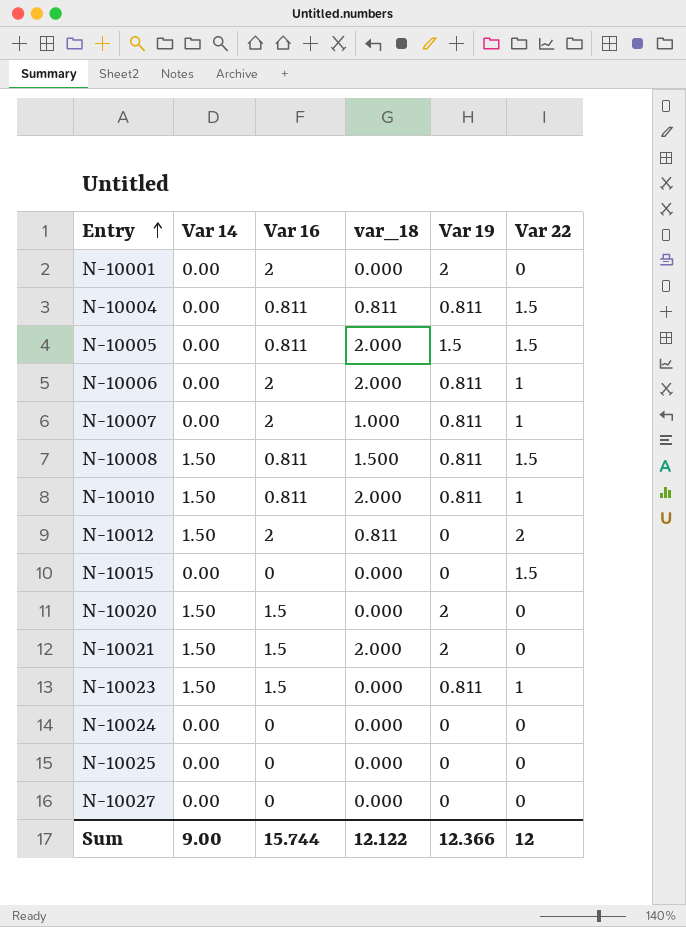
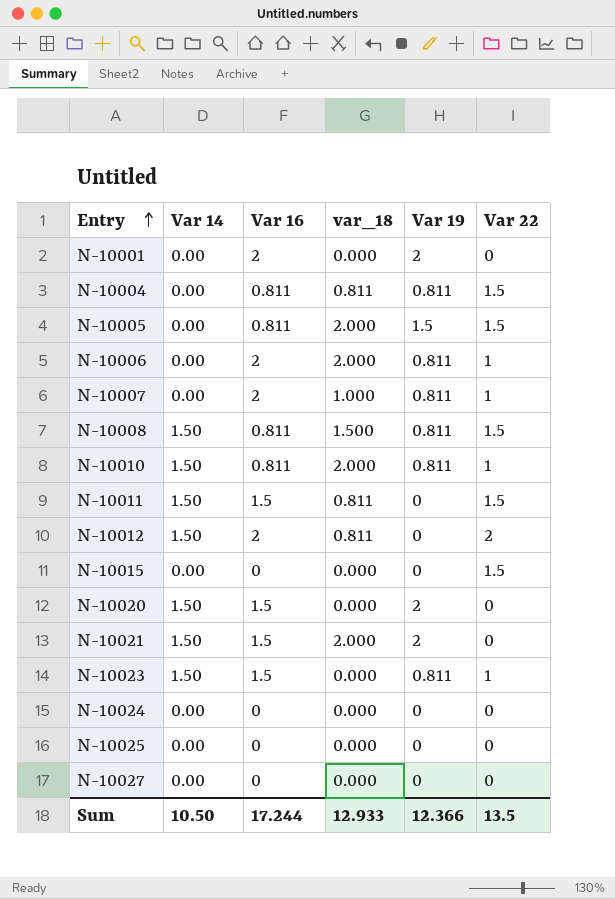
row N-10011: none -> 1.50 | 1.5 | 0.811 | 0 | 1.5
Sum | Var 14: 9.00 -> 10.50
Sum | Var 16: 15.744 -> 17.244
Sum | var_18: 12.122 -> 12.933
Sum | Var 22: 12 -> 13.5

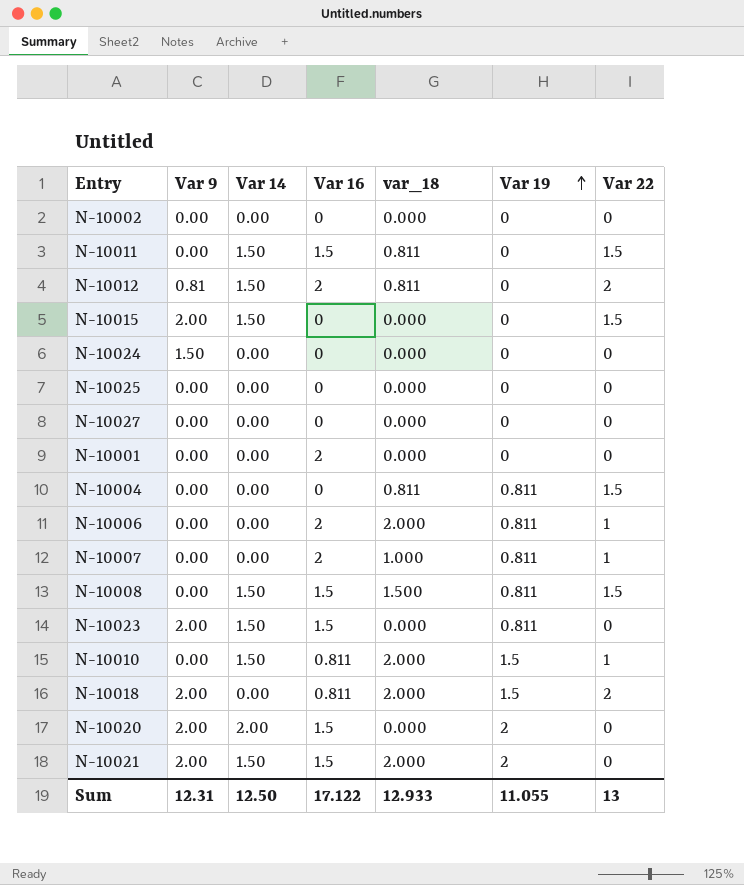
row order: Entry ascending -> Var 19 ascending
column Var 9 | position: none -> 2
row N-10005: 0.00 | 0.811 | 2.000 | 1.5 | 1.5 -> none
row N-10002: none -> 0.00 | 0.00 | 0 | 0.000 | 0 | 0
N-10015 | Var 14: 0.00 -> 1.50
N-10001 | Var 19: 2 -> 0
N-10004 | Var 16: 0.811 -> 0
N-10008 | Var 16: 0.811 -> 1.5
N-10023 | Var 22: 1 -> 0
N-10010 | Var 19: 0.811 -> 1.5
row N-10018: none -> 2.00 | 0.00 | 0.811 | 2.000 | 1.5 | 2
N-10020 | Var 14: 1.50 -> 2.00
Sum | Var 14: 10.50 -> 12.50
Sum | Var 16: 17.244 -> 17.122
Sum | Var 19: 12.366 -> 11.055
Sum | Var 22: 13.5 -> 13

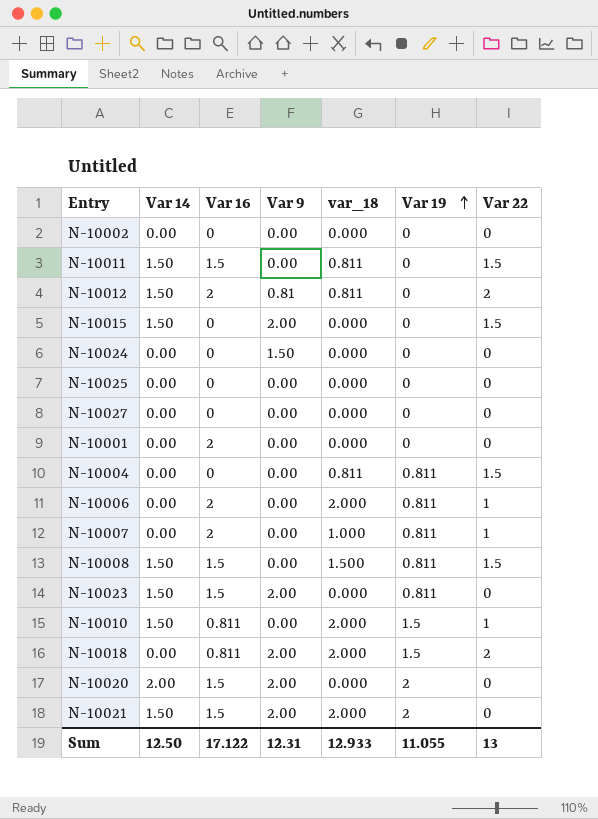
column Var 9 | position: 2 -> 4

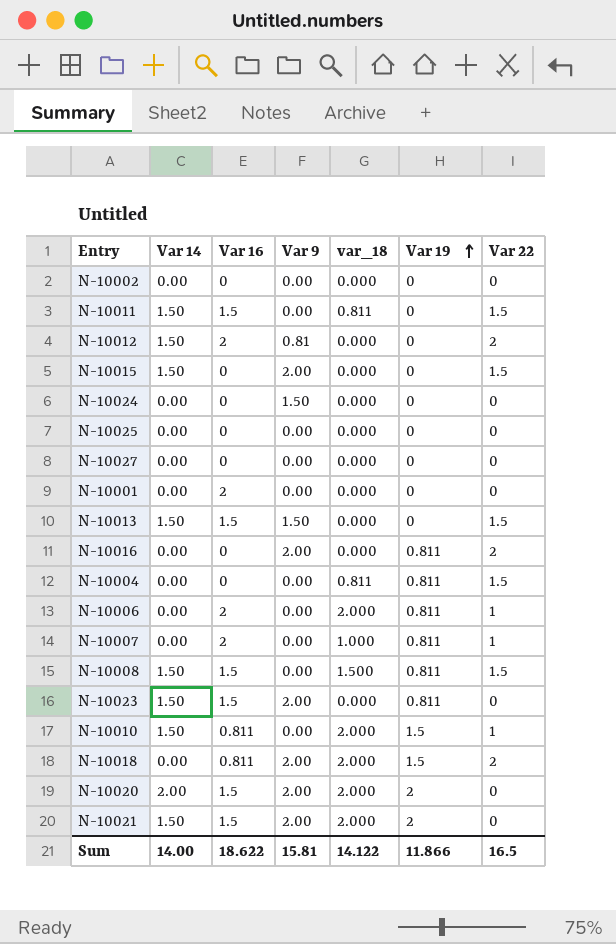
N-10012 | var_18: 0.811 -> 0.000
row N-10013: none -> 1.50 | 1.5 | 1.50 | 0.000 | 0 | 1.5
row N-10016: none -> 0.00 | 0 | 2.00 | 0.000 | 0.811 | 2
N-10020 | var_18: 0.000 -> 2.000
Sum | Var 14: 12.50 -> 14.00
Sum | Var 16: 17.122 -> 18.622
Sum | Var 9: 12.31 -> 15.81
Sum | var_18: 12.933 -> 14.122
Sum | Var 19: 11.055 -> 11.866
Sum | Var 22: 13 -> 16.5

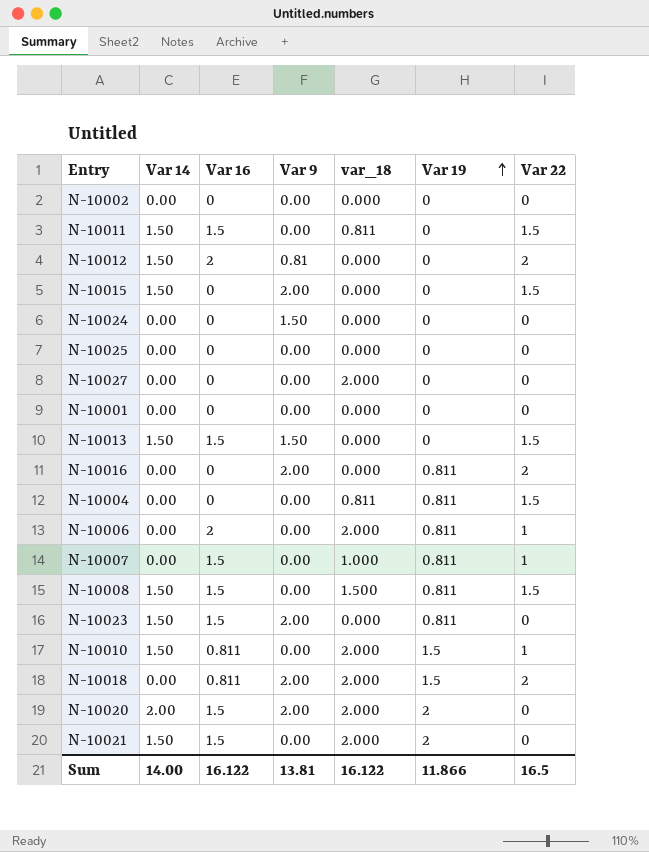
N-10027 | var_18: 0.000 -> 2.000
N-10001 | Var 16: 2 -> 0
N-10007 | Var 16: 2 -> 1.5
N-10021 | Var 9: 2.00 -> 0.00
Sum | Var 16: 18.622 -> 16.122
Sum | Var 9: 15.81 -> 13.81
Sum | var_18: 14.122 -> 16.122

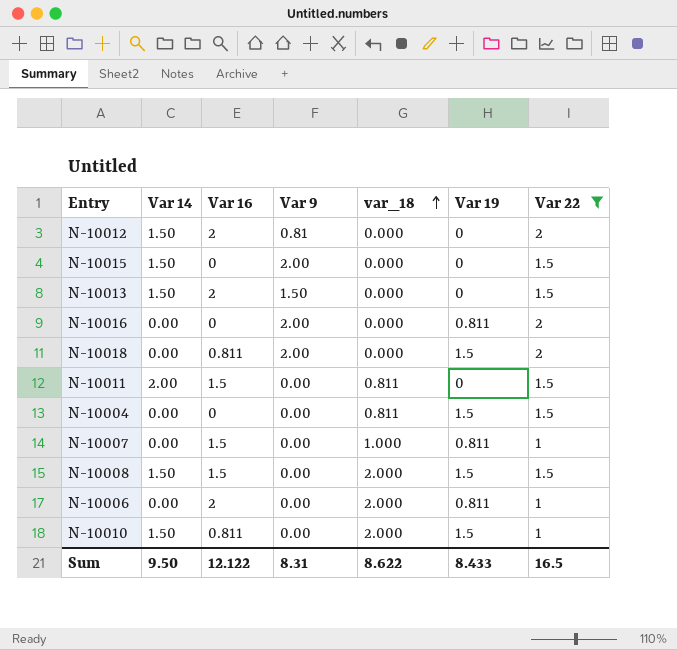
filter: none -> Var 22 != 0
row order: Var 19 ascending -> var_18 ascending
N-10013 | Var 16: 1.5 -> 2
N-10018 | var_18: 2.000 -> 0.000
N-10011 | Var 14: 1.50 -> 2.00
N-10004 | Var 19: 0.811 -> 1.5
N-10008 | var_18: 1.500 -> 2.000
N-10008 | Var 19: 0.811 -> 1.5
Sum | Var 14: 14.00 -> 9.50
Sum | Var 16: 16.122 -> 12.122
Sum | Var 9: 13.81 -> 8.31
Sum | var_18: 16.122 -> 8.622
Sum | Var 19: 11.866 -> 8.433

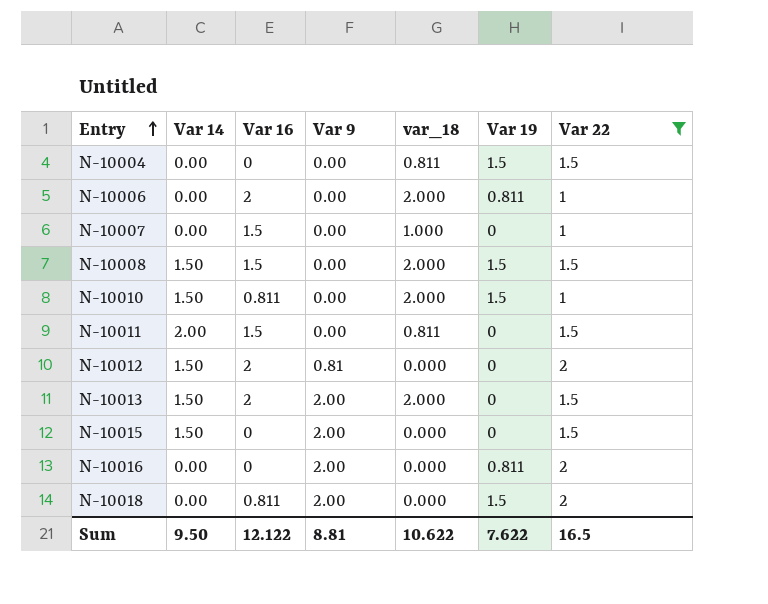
row order: var_18 ascending -> Entry ascending
N-10007 | Var 19: 0.811 -> 0
N-10013 | Var 9: 1.50 -> 2.00
N-10013 | var_18: 0.000 -> 2.000
Sum | Var 9: 8.31 -> 8.81
Sum | var_18: 8.622 -> 10.622
Sum | Var 19: 8.433 -> 7.622

